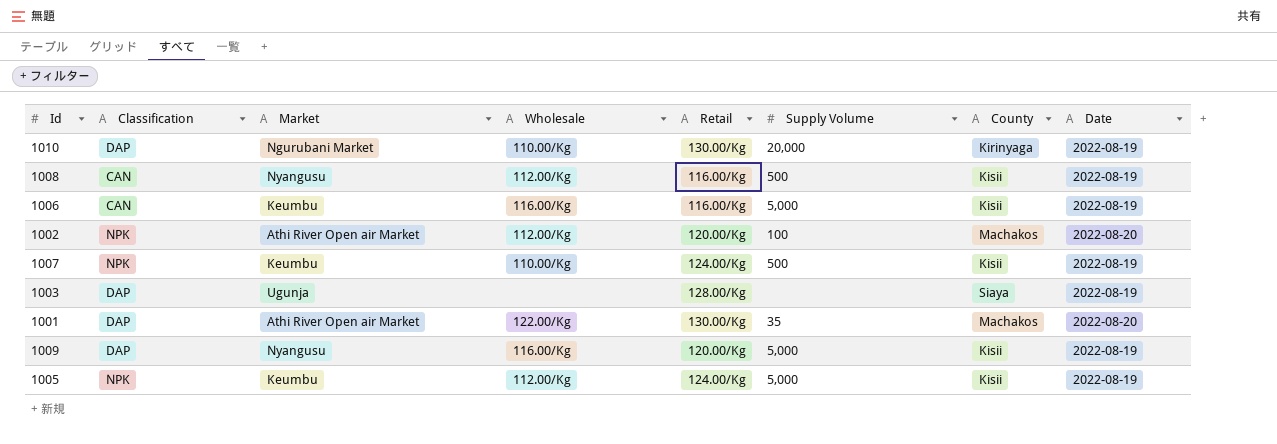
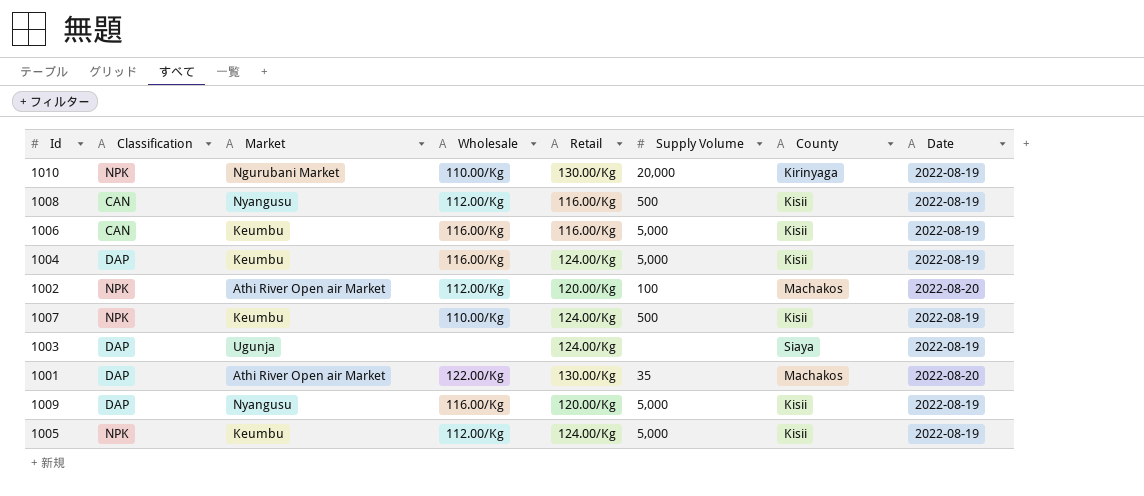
1010 | Classification: DAP -> NPK
row 1004: none -> DAP | Keumbu | 116.00/Kg | 124.00/Kg | 5,000 | Kisii | 2022-08-19
1003 | Retail: 128.00/Kg -> 124.00/Kg

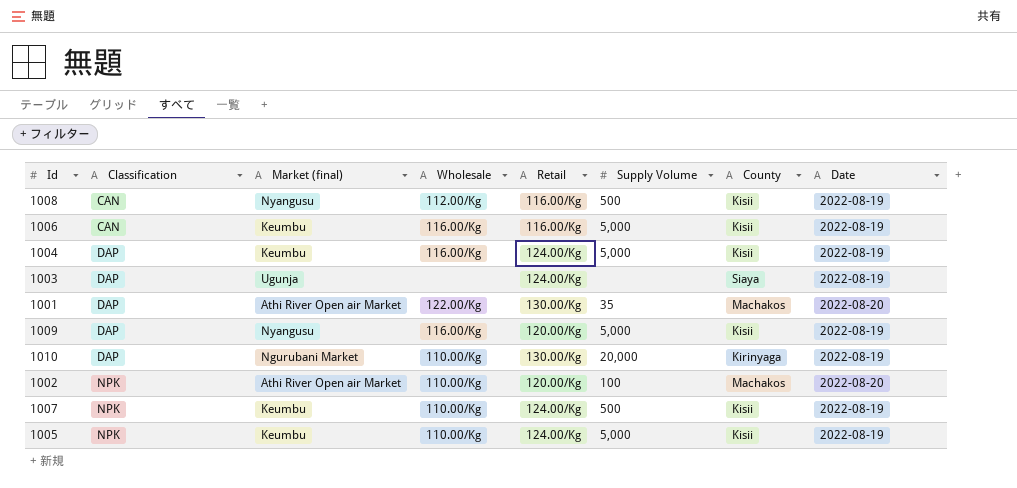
row order: none -> Classification ascending
column name: Market -> Market (final)
1010 | Classification: NPK -> DAP
1002 | Wholesale: 112.00/Kg -> 110.00/Kg
1005 | Wholesale: 112.00/Kg -> 110.00/Kg

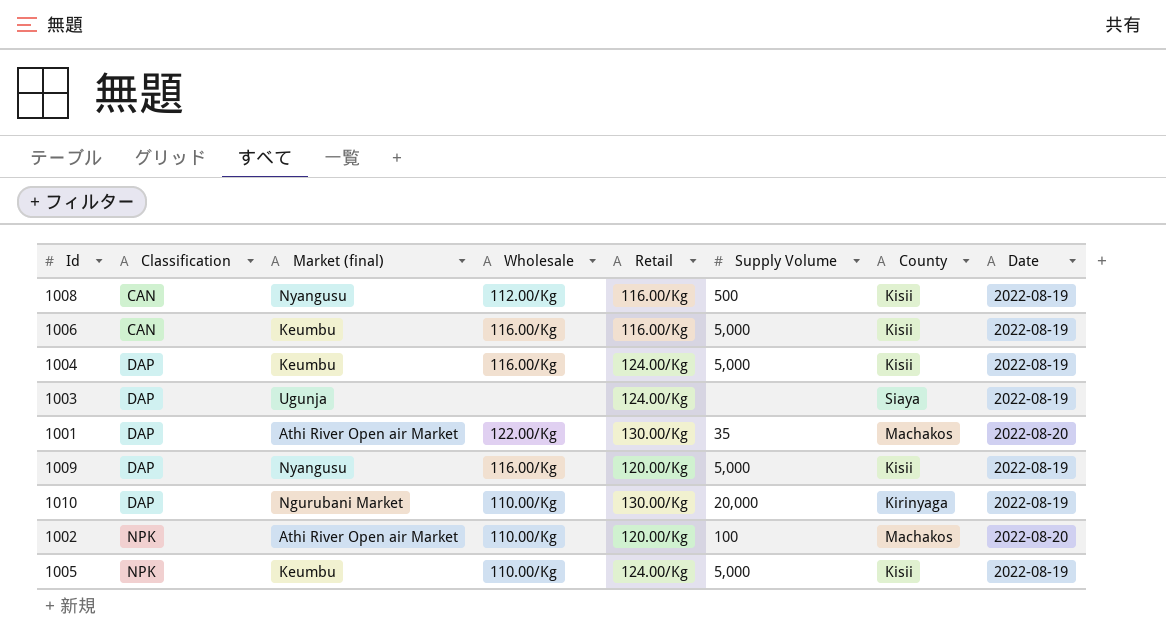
row 1007: NPK | Keumbu | 110.00/Kg | 124.00/Kg | 500 | Kisii | 2022-08-19 -> none

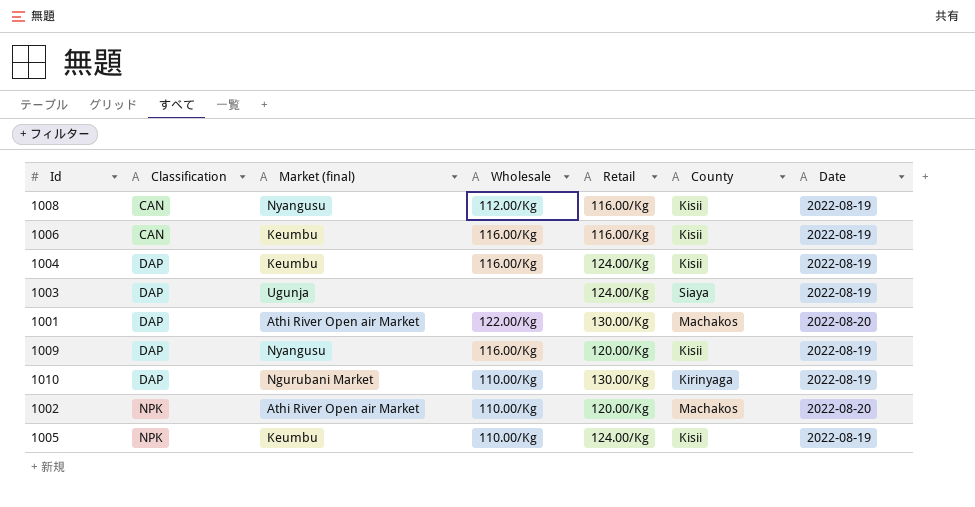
column Supply Volume | position: 6 -> none

